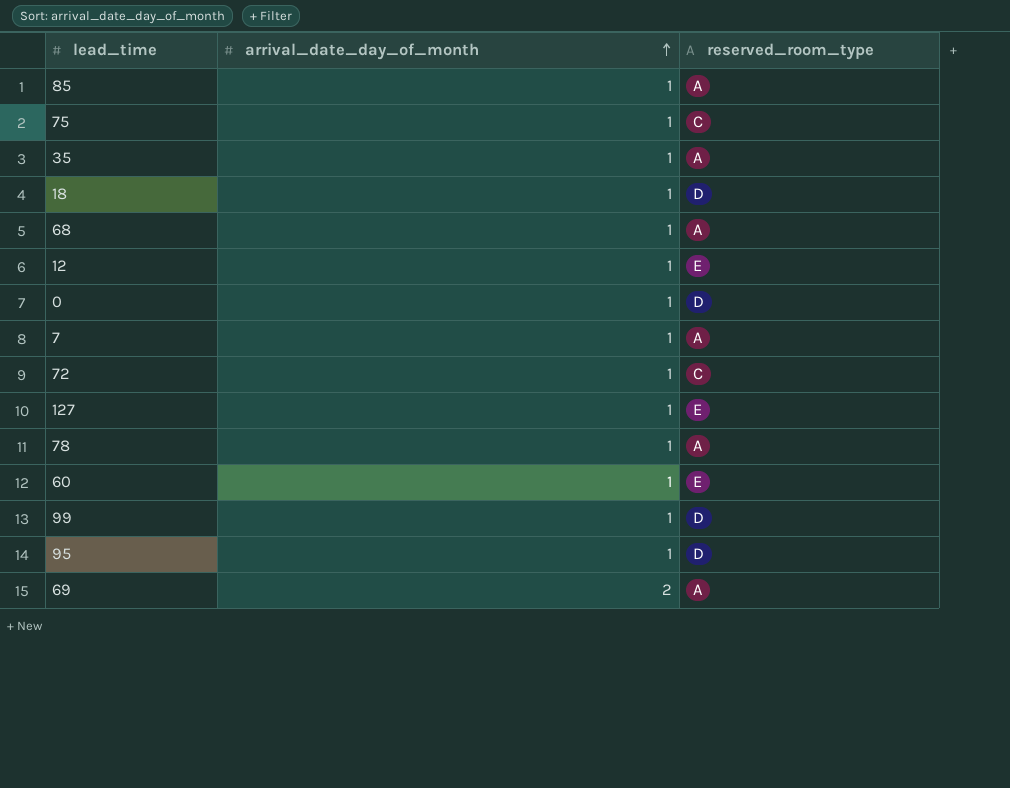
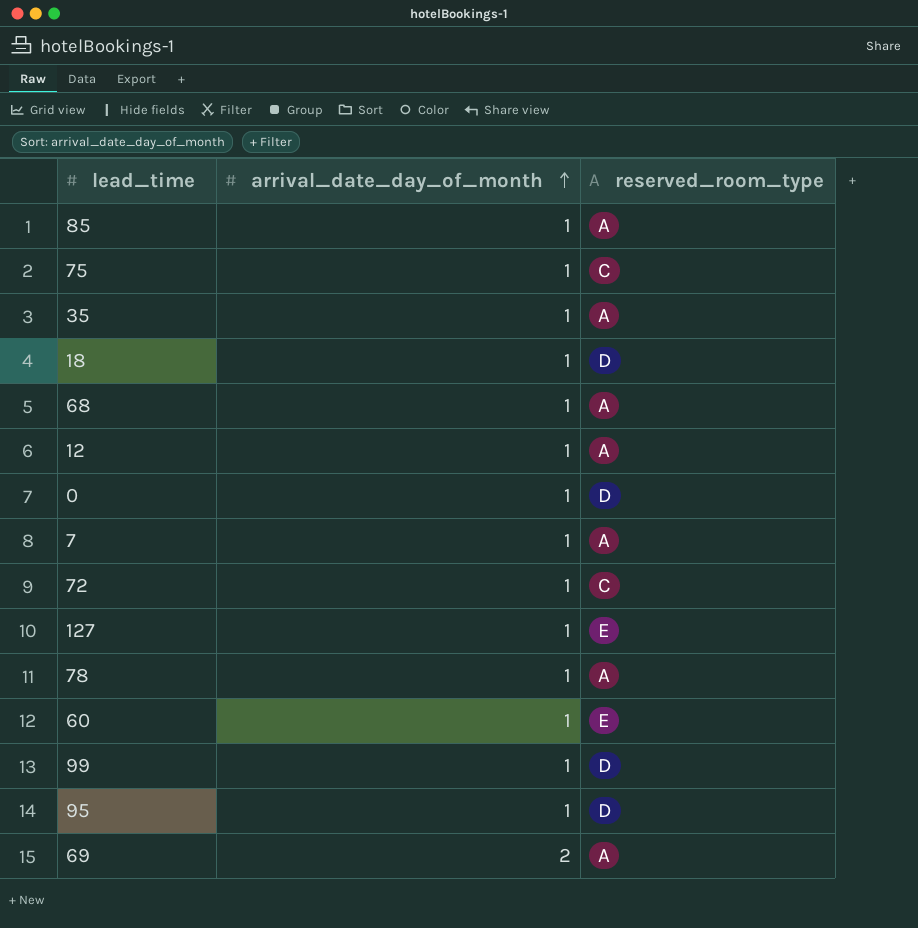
12 | reserved_room_type: E -> A

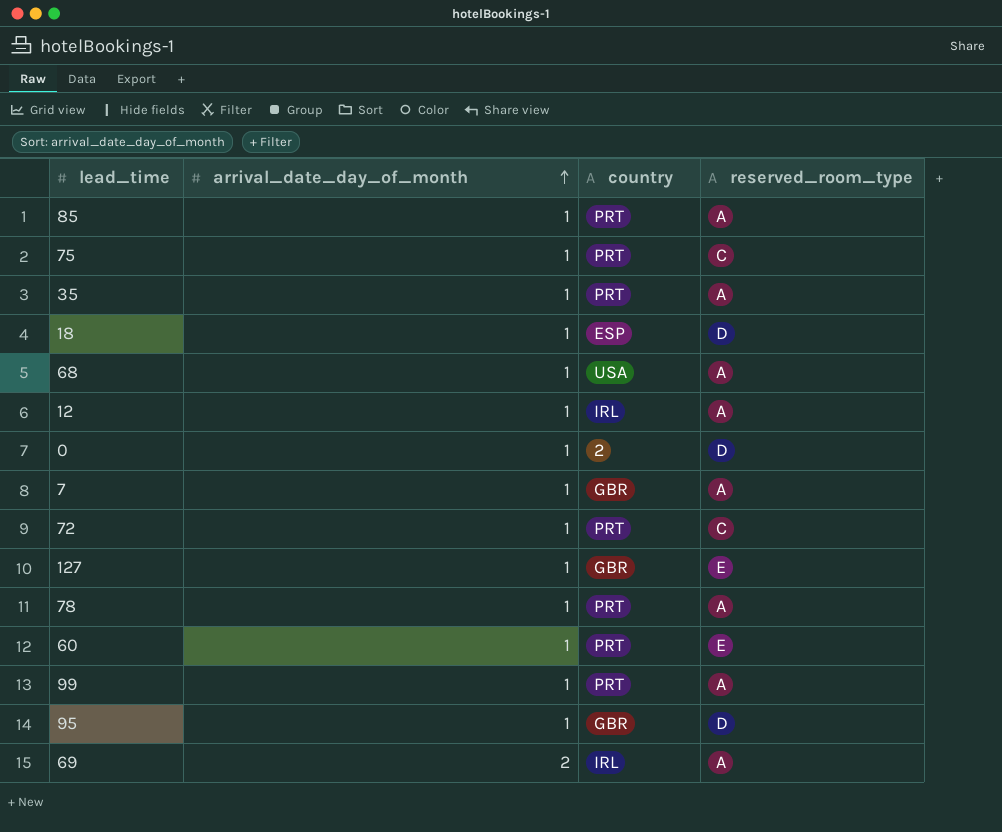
column country | position: none -> 3
99 | reserved_room_type: D -> A

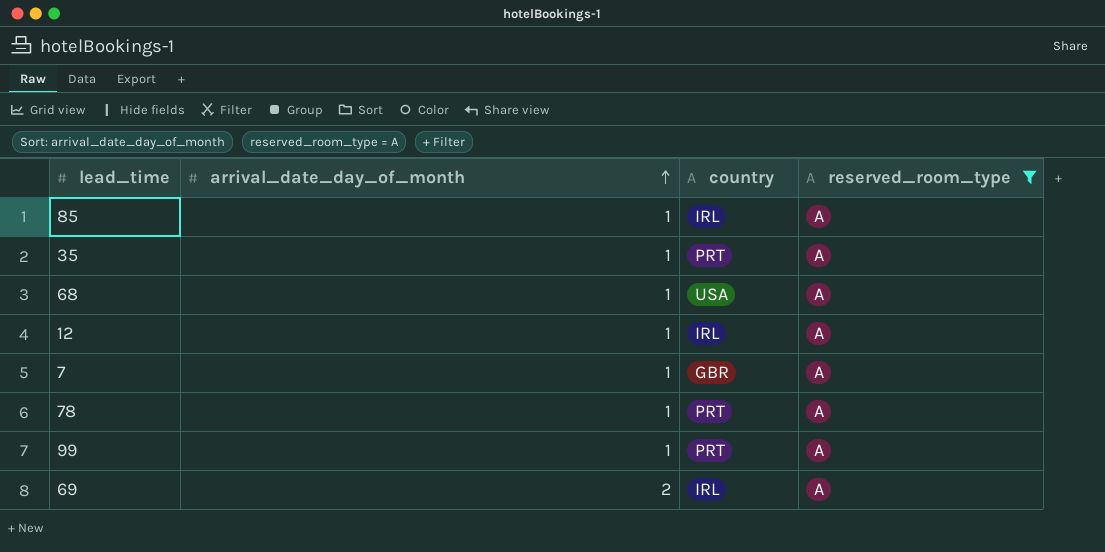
filter: none -> reserved_room_type = A
85 | country: PRT -> IRL

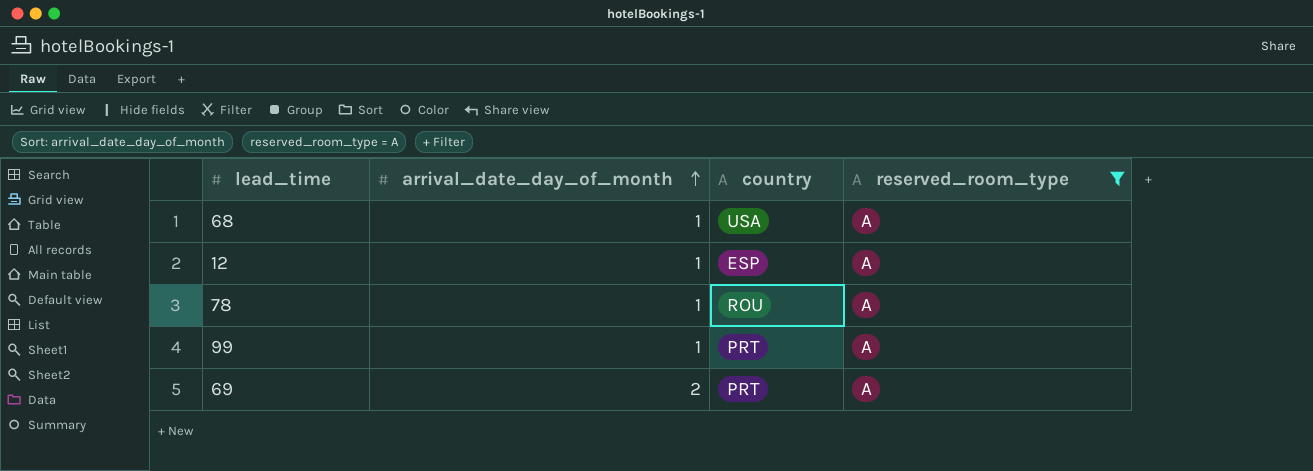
row 85: 1 | IRL | A -> none
row 35: 1 | PRT | A -> none
row 7: 1 | GBR | A -> none
12 | country: IRL -> ESP
78 | country: PRT -> ROU
69 | country: IRL -> PRT

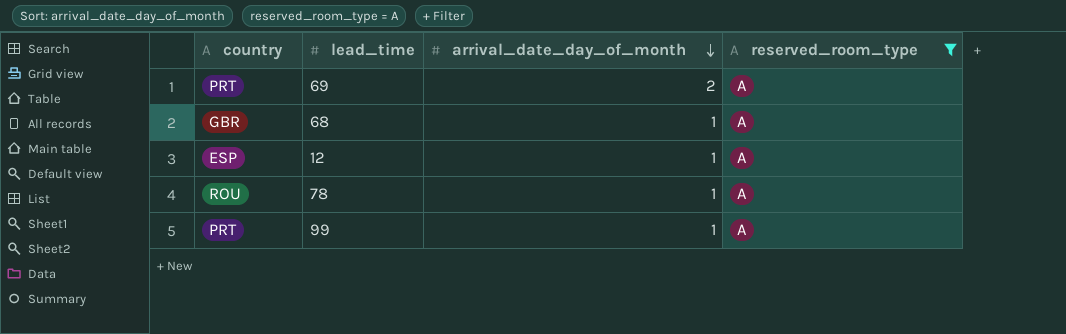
row order: arrival_date_day_of_month ascending -> arrival_date_day_of_month descending
column country | position: 3 -> 1
68 | country: USA -> GBR

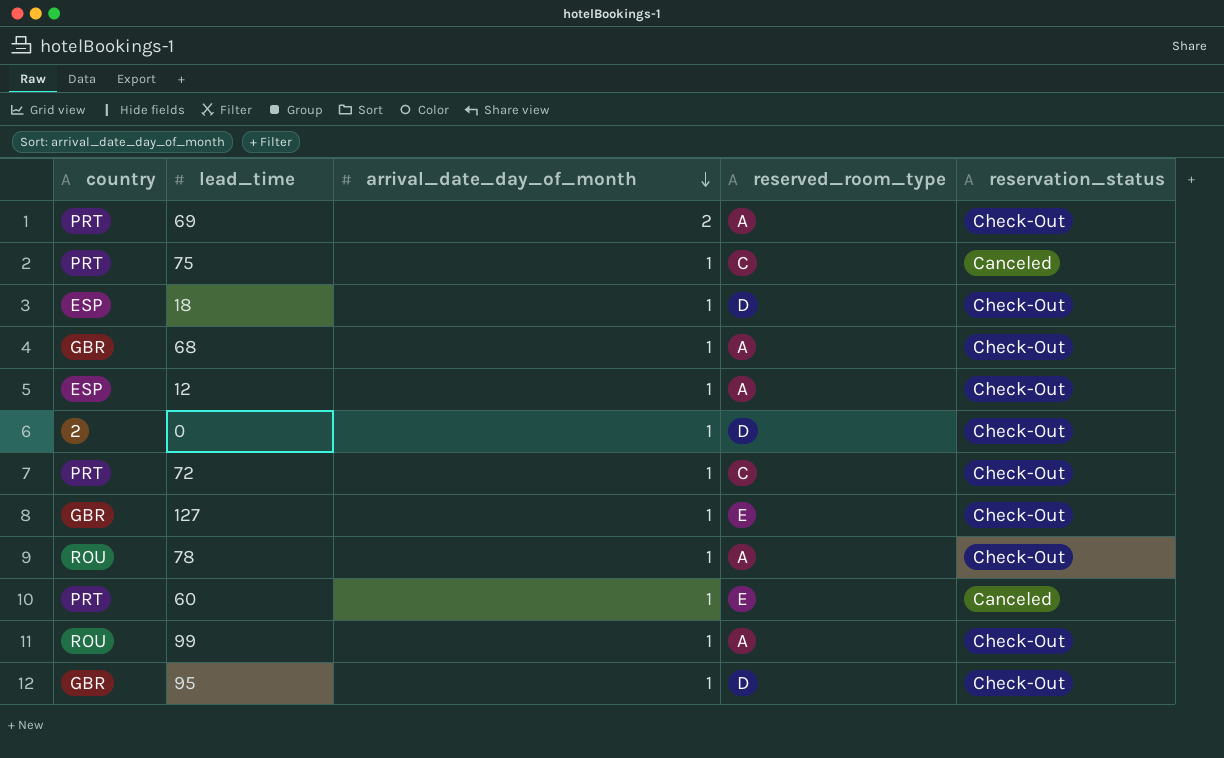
filter: reserved_room_type = A -> none
column reservation_status | position: none -> 5
99 | country: PRT -> ROU

